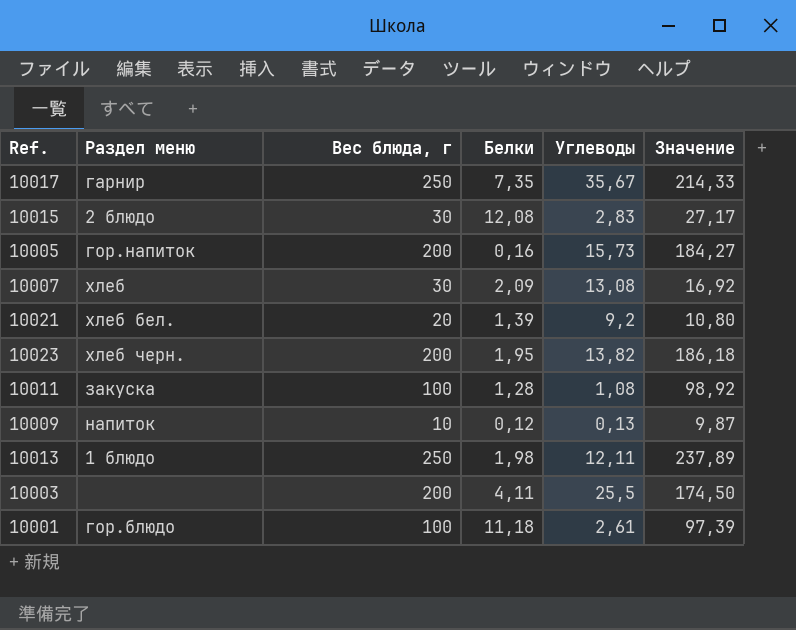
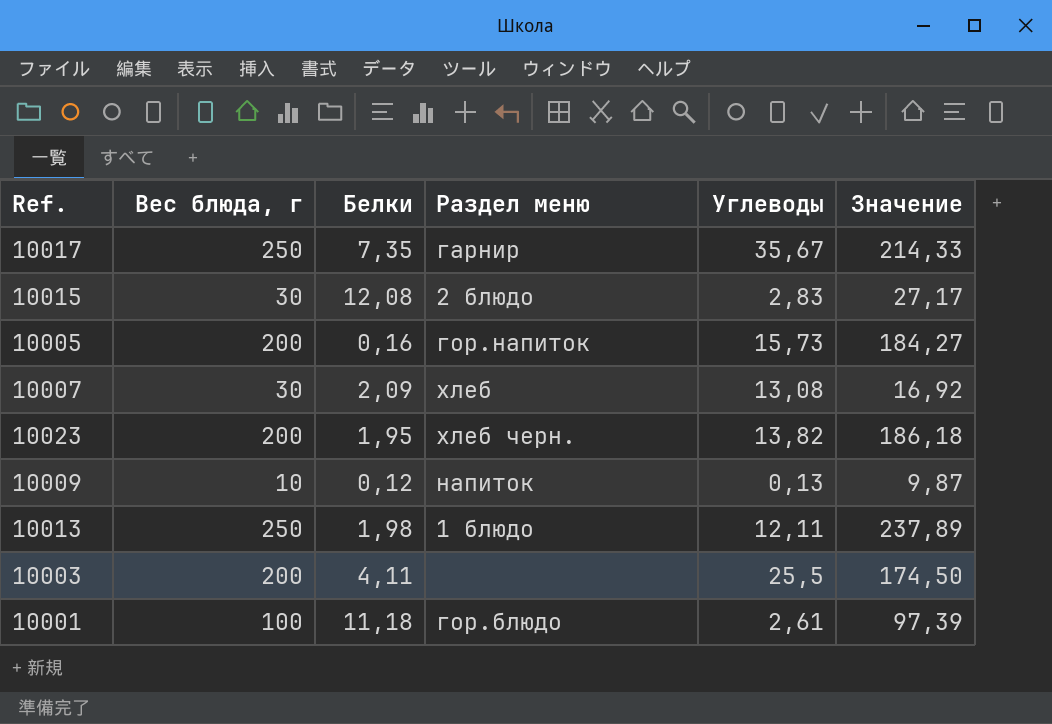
column Раздел меню | position: 2 -> 4
row 10021: хлеб бел. | 20 | 1,39 | 9,2 | 10,80 -> none
row 10011: закуска | 100 | 1,28 | 1,08 | 98,92 -> none

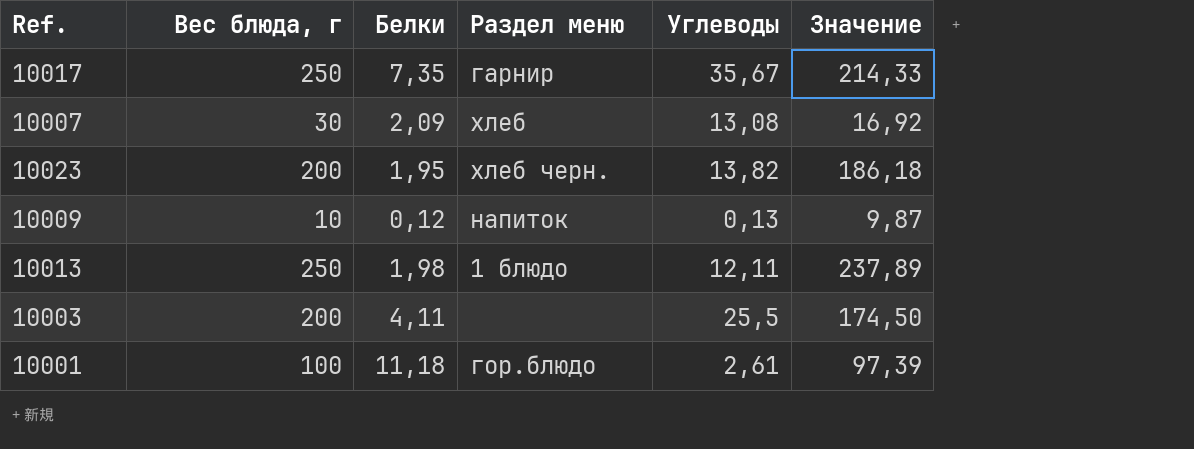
row 10015: 30 | 12,08 | 2 блюдо | 2,83 | 27,17 -> none
row 10005: 200 | 0,16 | гор.напиток | 15,73 | 184,27 -> none

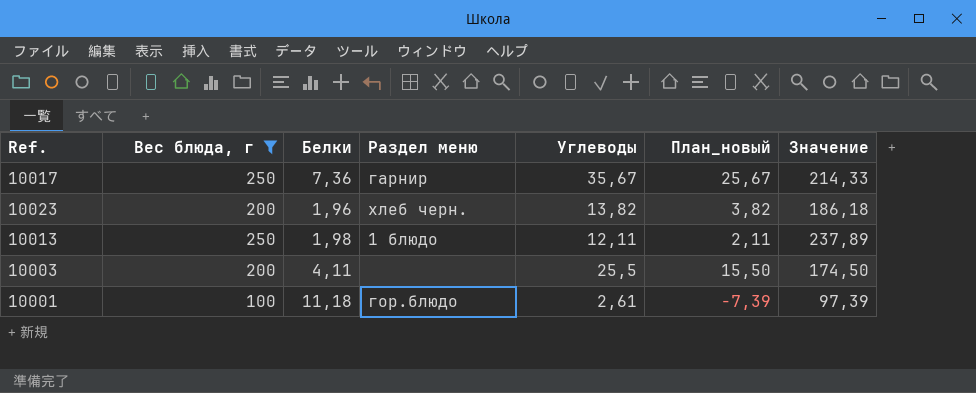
filter: none -> Вес блюда, г >= 100
column План_новый | formula: none -> [Углеводы] - 10
10017 | Белки: 7,35 -> 7,36
10023 | Белки: 1,95 -> 1,96

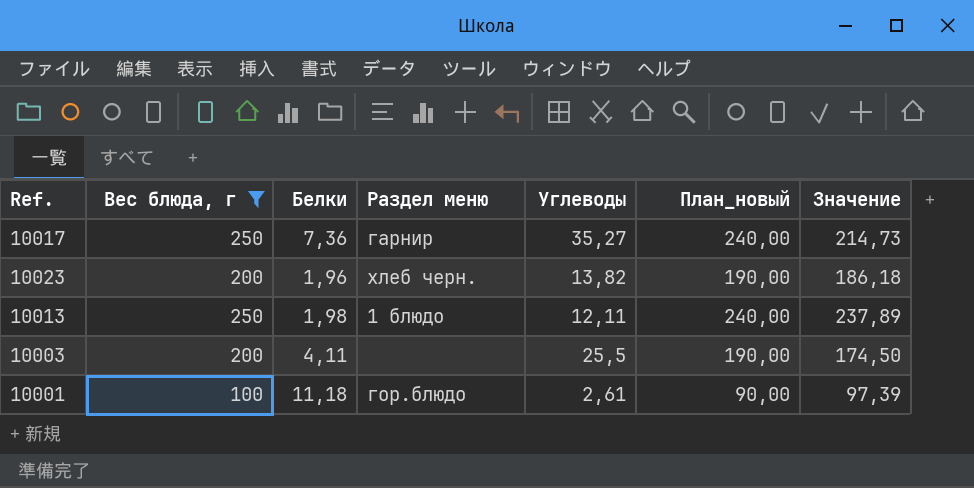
column План_новый | formula: [Углеводы] - 10 -> [Вес блюда, г] - 10
10017 | Углеводы: 35,67 -> 35,27
10017 | Значение: 214,33 -> 214,73

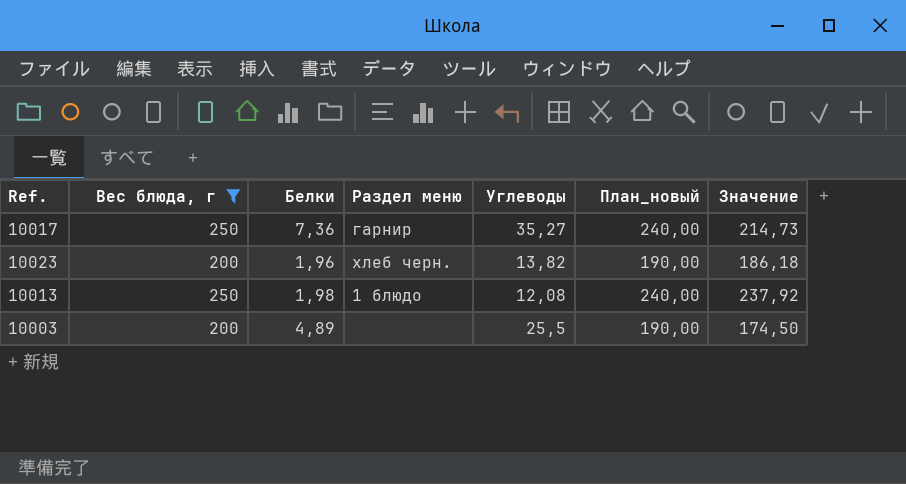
row 10001: 100 | 11,18 | гор.блюдо | 2,61 | 90,00 | 97,39 -> none
10013 | Углеводы: 12,11 -> 12,08
10013 | Значение: 237,89 -> 237,92
10003 | Белки: 4,11 -> 4,89

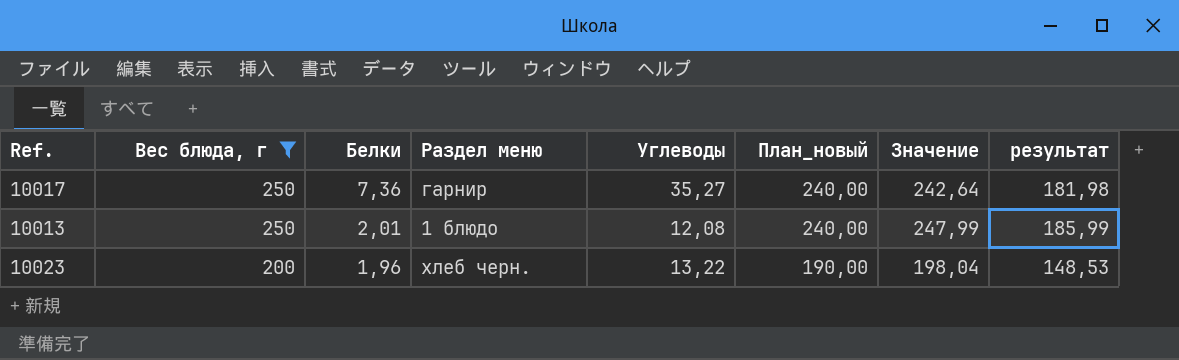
row order: none -> Вес блюда, г descending
column Значение | formula: [Вес блюда, г] - [Углеводы] -> [Вес блюда, г] - [Белки]
column результат | formula: none -> [Значение] * 0,75
row 10003: 200 | 4,89 | none | 25,5 | 190,00 | 174,50 -> none
10013 | Белки: 1,98 -> 2,01
10023 | Углеводы: 13,82 -> 13,22

